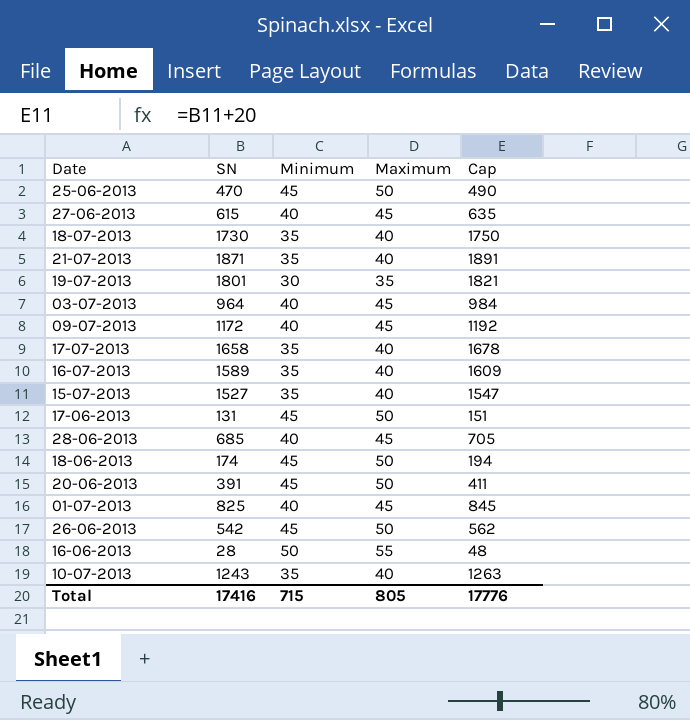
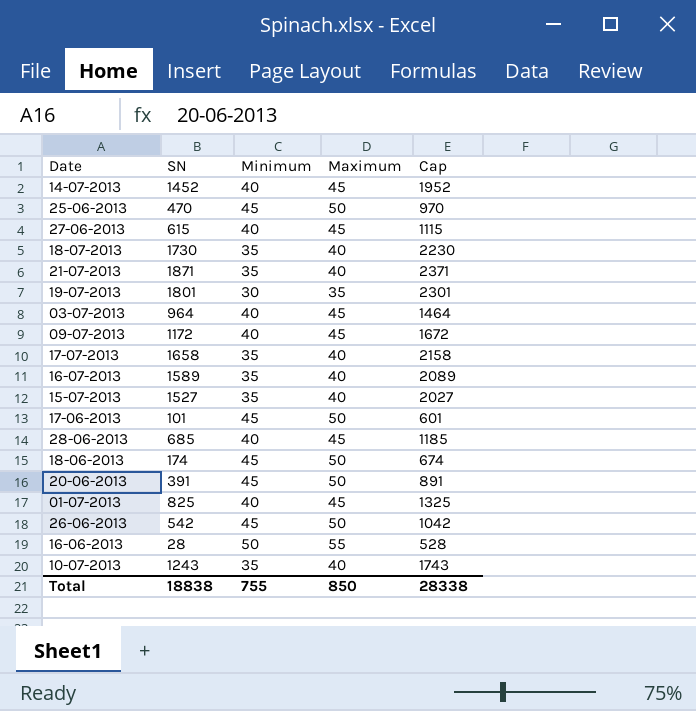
column Cap | formula: [SN] + 20 -> [SN] + 500
row 14-07-2013: none -> 1452 | 40 | 45 | 1952
17-06-2013 | SN: 131 -> 101
Total | SN: 17416 -> 18838
Total | Minimum: 715 -> 755
Total | Maximum: 805 -> 850
Total | Cap: 17776 -> 28338

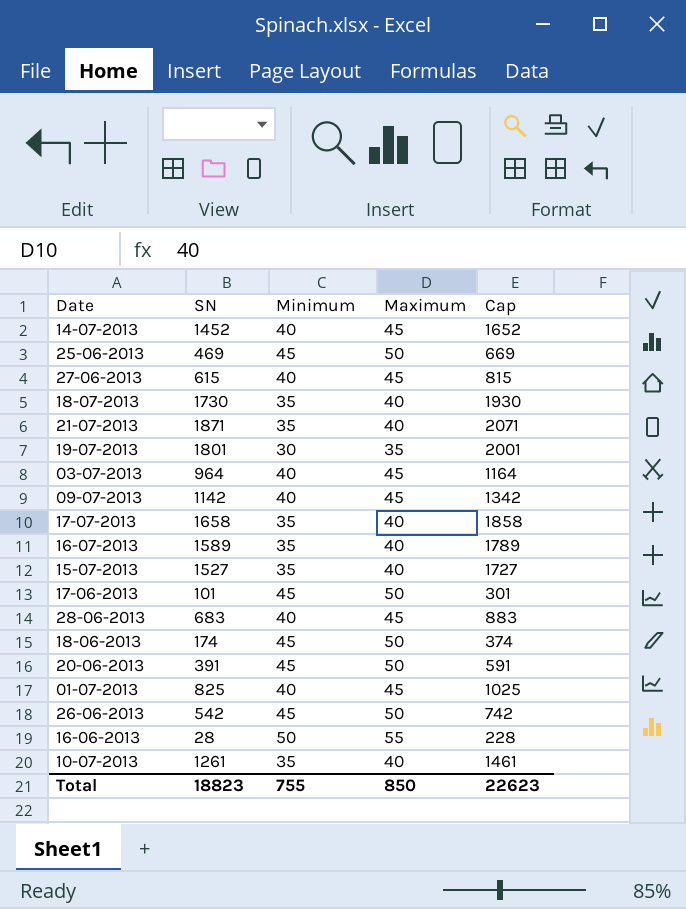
column Cap | formula: [SN] + 500 -> [SN] + 200
25-06-2013 | SN: 470 -> 469
09-07-2013 | SN: 1172 -> 1142
28-06-2013 | SN: 685 -> 683
10-07-2013 | SN: 1243 -> 1261
Total | SN: 18838 -> 18823
Total | Cap: 28338 -> 22623

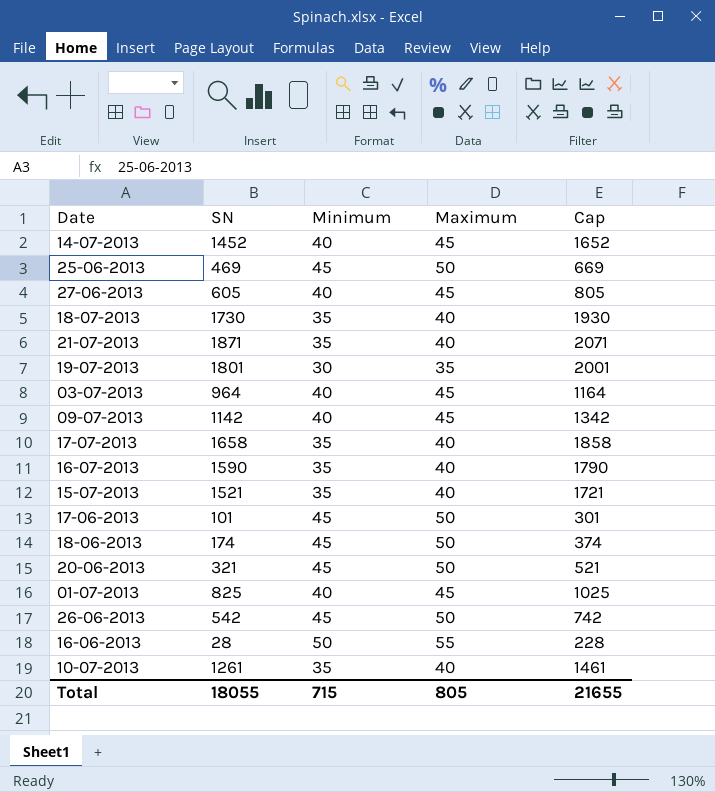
row 28-06-2013: 683 | 40 | 45 | 883 -> none
27-06-2013 | SN: 615 -> 605
27-06-2013 | Cap: 815 -> 805
16-07-2013 | SN: 1589 -> 1590
16-07-2013 | Cap: 1789 -> 1790
15-07-2013 | SN: 1527 -> 1521
15-07-2013 | Cap: 1727 -> 1721
20-06-2013 | SN: 391 -> 321
20-06-2013 | Cap: 591 -> 521
Total | SN: 18823 -> 18055
Total | Minimum: 755 -> 715
Total | Maximum: 850 -> 805
Total | Cap: 22623 -> 21655

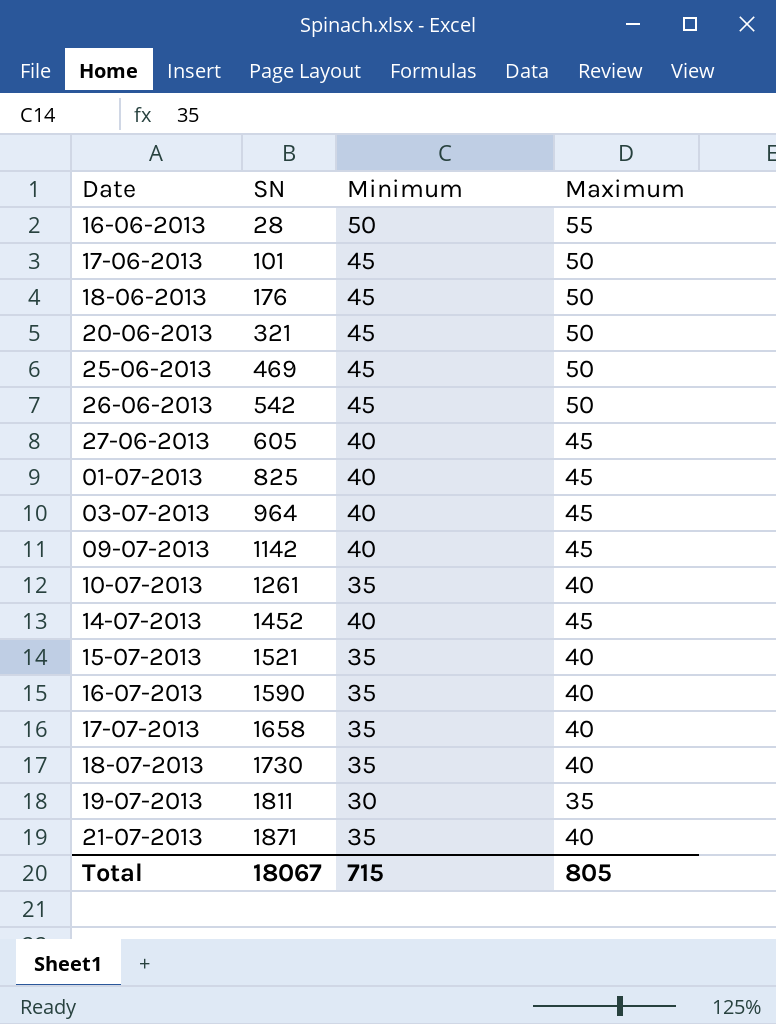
row order: none -> Date ascending
column Cap | formula: [SN] + 200 -> none
18-06-2013 | SN: 174 -> 176
19-07-2013 | SN: 1801 -> 1811
Total | SN: 18055 -> 18067

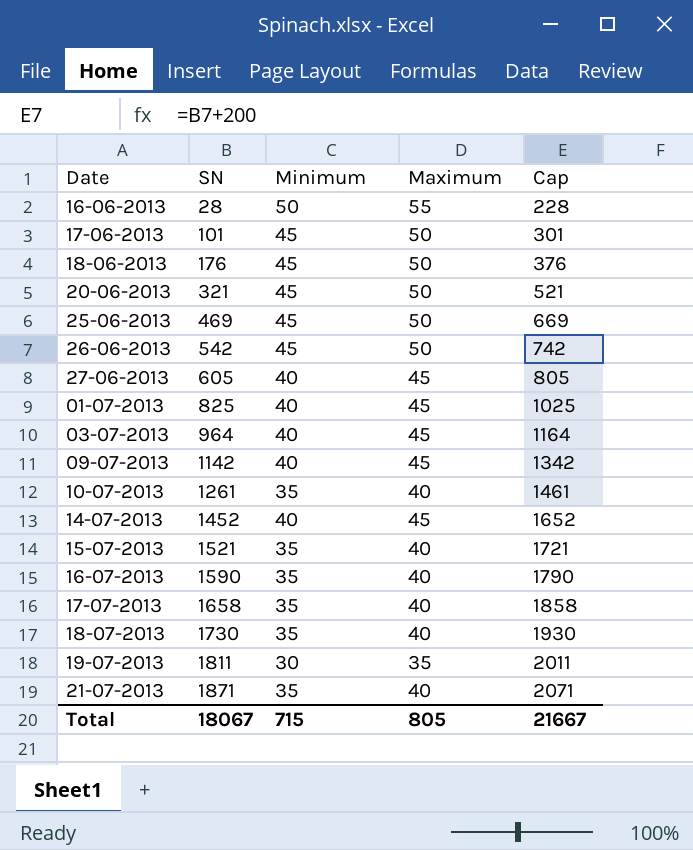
column Cap | formula: none -> [SN] + 200

